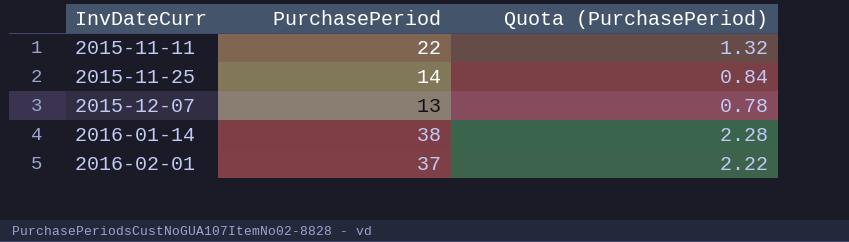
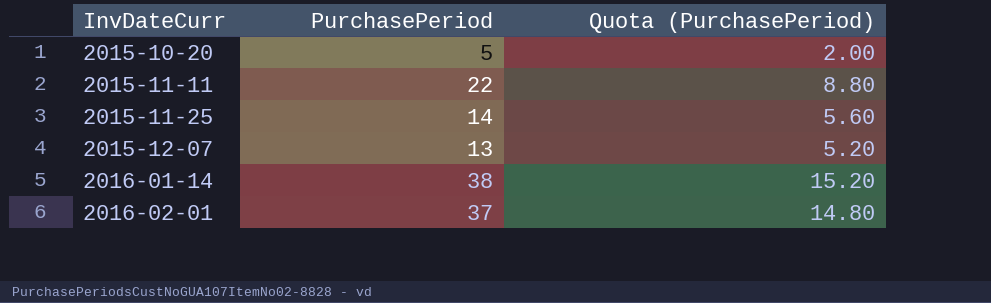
column Quota (PurchasePeriod) | formula: [PurchasePeriod] * 0.06 -> [PurchasePeriod] * 0.4
row 2015-10-20: none -> 5 | 2.00

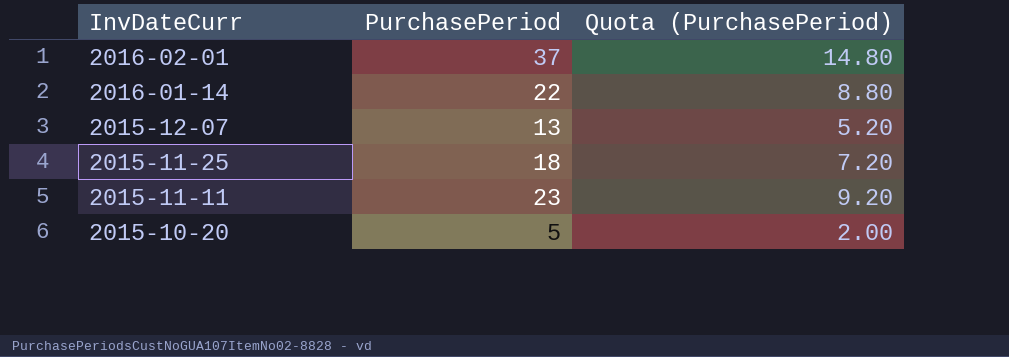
row order: InvDateCurr ascending -> InvDateCurr descending
2016-01-14 | PurchasePeriod: 38 -> 22
2016-01-14 | Quota (PurchasePeriod): 15.20 -> 8.80
2015-11-25 | PurchasePeriod: 14 -> 18
2015-11-25 | Quota (PurchasePeriod): 5.60 -> 7.20
2015-11-11 | PurchasePeriod: 22 -> 23
2015-11-11 | Quota (PurchasePeriod): 8.80 -> 9.20

